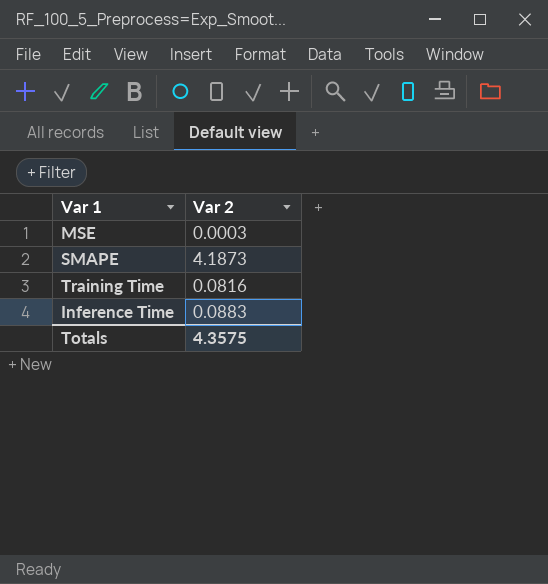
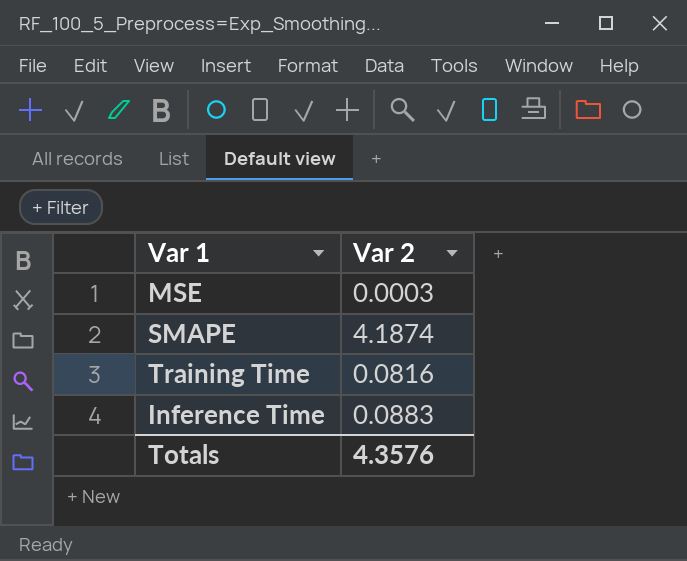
SMAPE | Var 2: 4.1873 -> 4.1874
Totals | Var 2: 4.3575 -> 4.3576

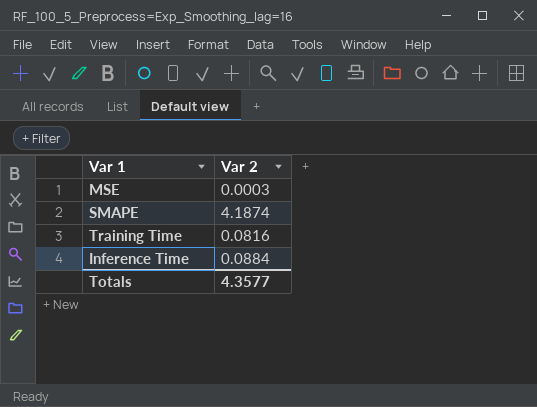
Inference Time | Var 2: 0.0883 -> 0.0884
Totals | Var 2: 4.3576 -> 4.3577

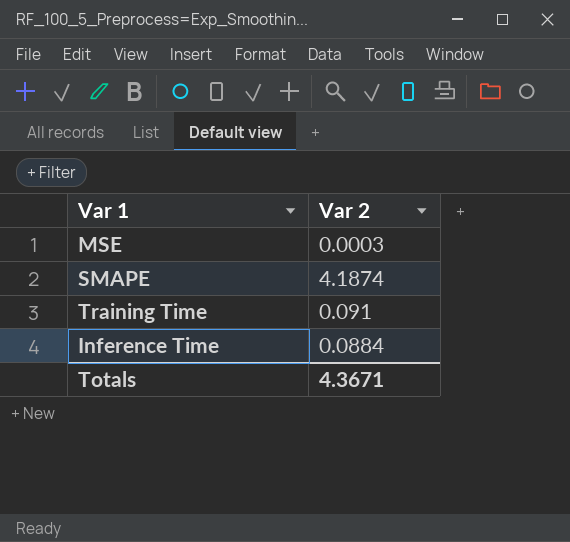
Training Time | Var 2: 0.0816 -> 0.091
Totals | Var 2: 4.3577 -> 4.3671

